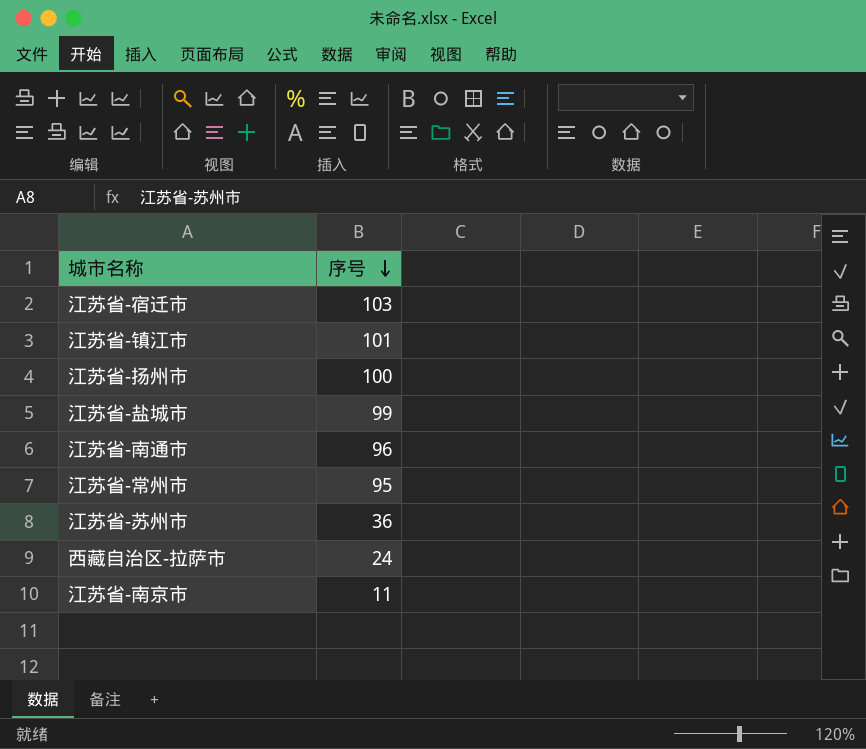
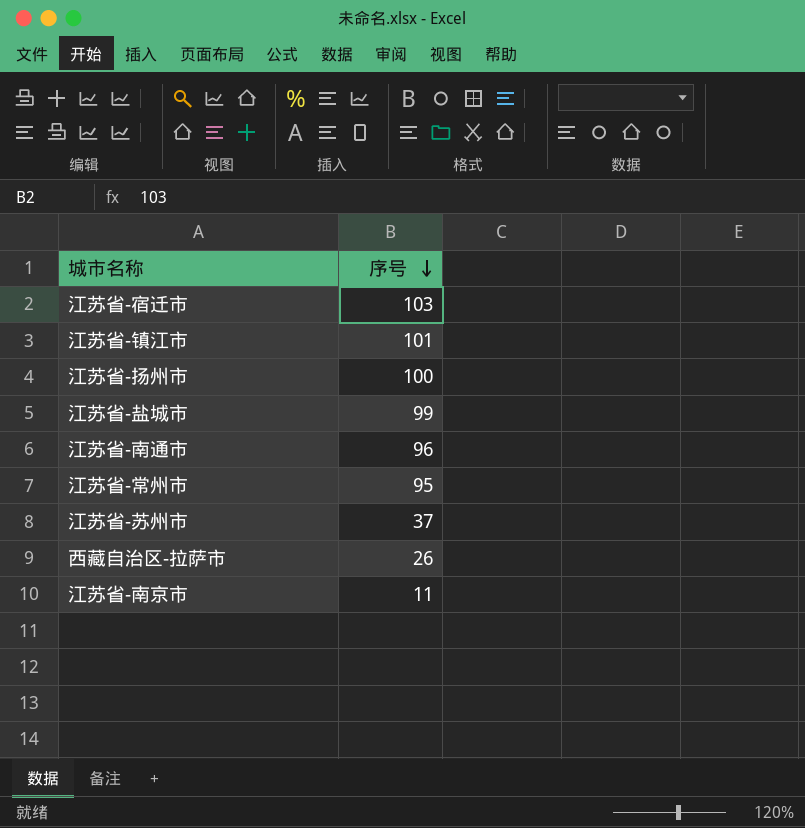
江苏省-苏州市 | 序号: 36 -> 37
西藏自治区-拉萨市 | 序号: 24 -> 26

